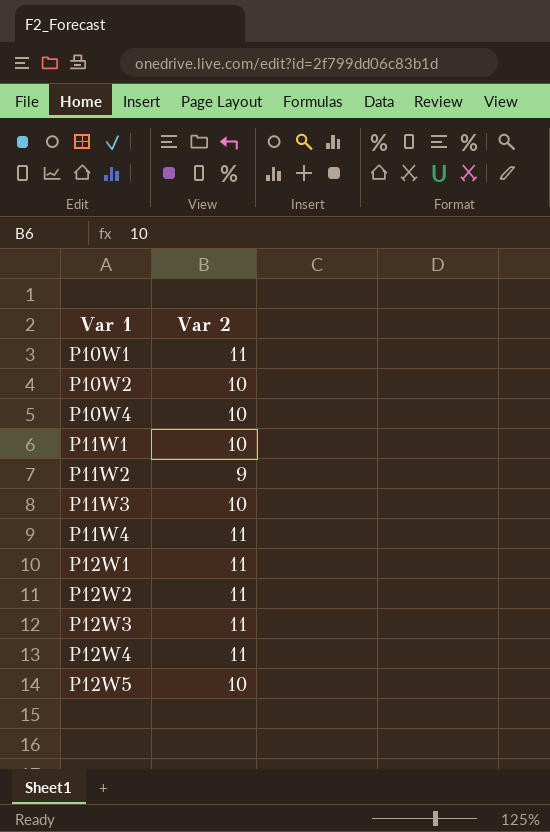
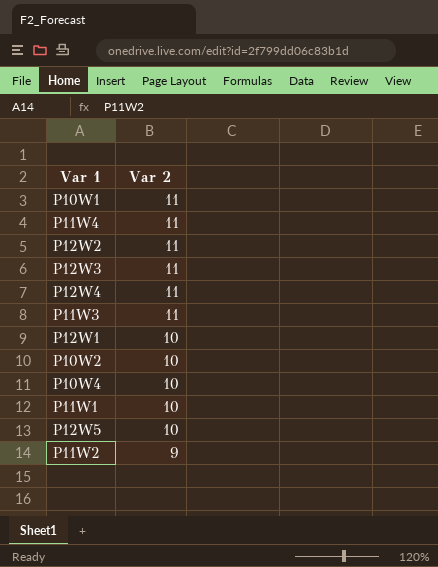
row order: Var 1 ascending -> Var 2 descending
P11W3 | Var 2: 10 -> 11
P12W1 | Var 2: 11 -> 10

